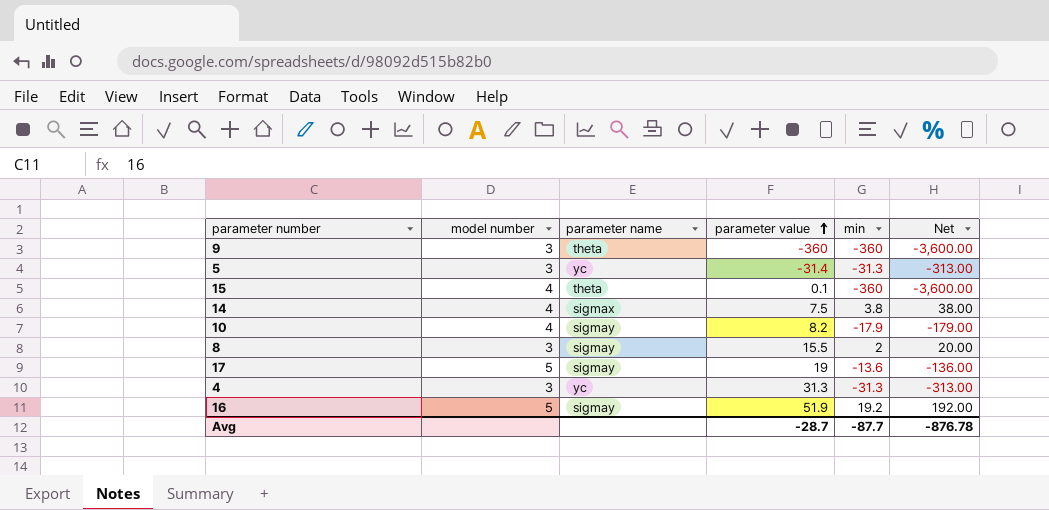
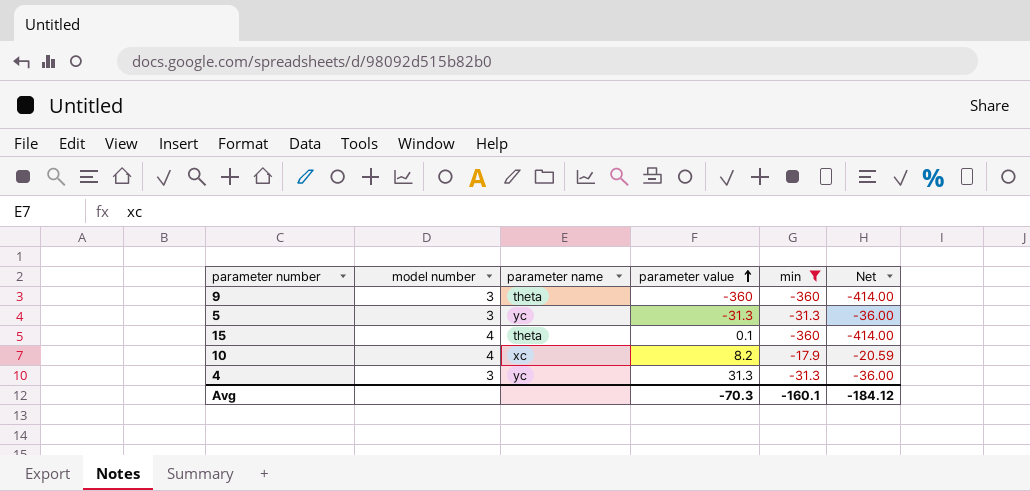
filter: none -> min <= -17.9
column Net | formula: [min] * 10 -> [min] * 1.15
5 | parameter value: -31.4 -> -31.3
10 | parameter name: sigmay -> xc
Avg | parameter value: -28.7 -> -70.3
Avg | min: -87.7 -> -160.1
Avg | Net: -876.78 -> -184.12

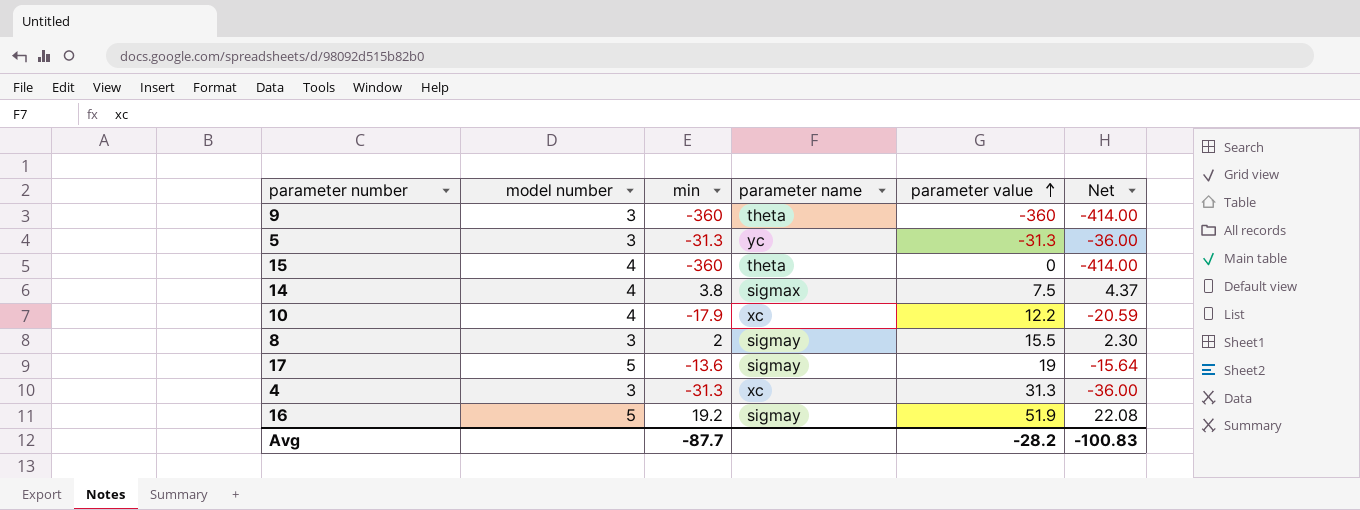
filter: min <= -17.9 -> none
column min | position: 5 -> 3
15 | parameter value: 0.1 -> 0
10 | parameter value: 8.2 -> 12.2
4 | parameter name: yc -> xc
Avg | min: -160.1 -> -87.7
Avg | parameter value: -70.3 -> -28.2
Avg | Net: -184.12 -> -100.83

